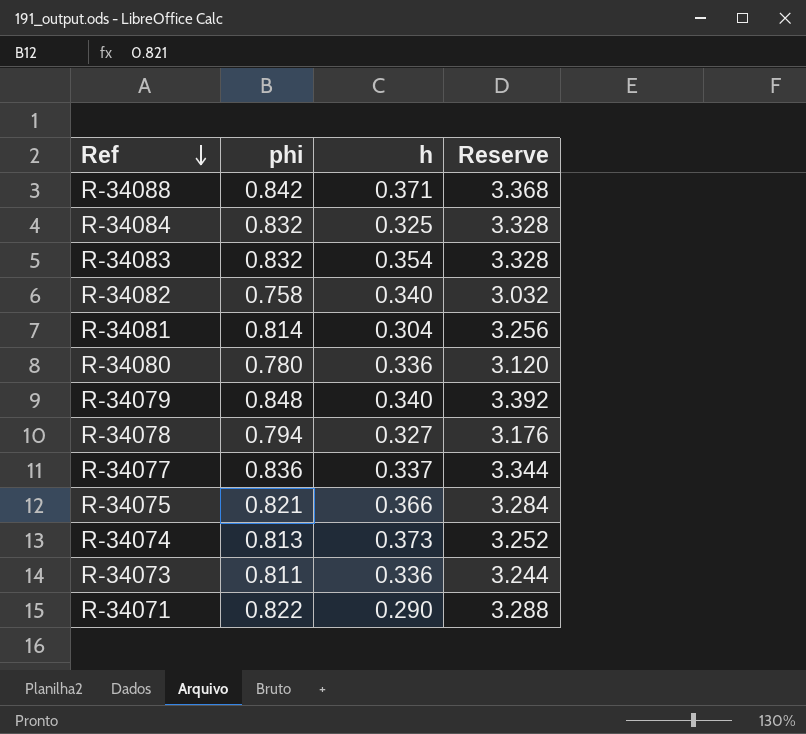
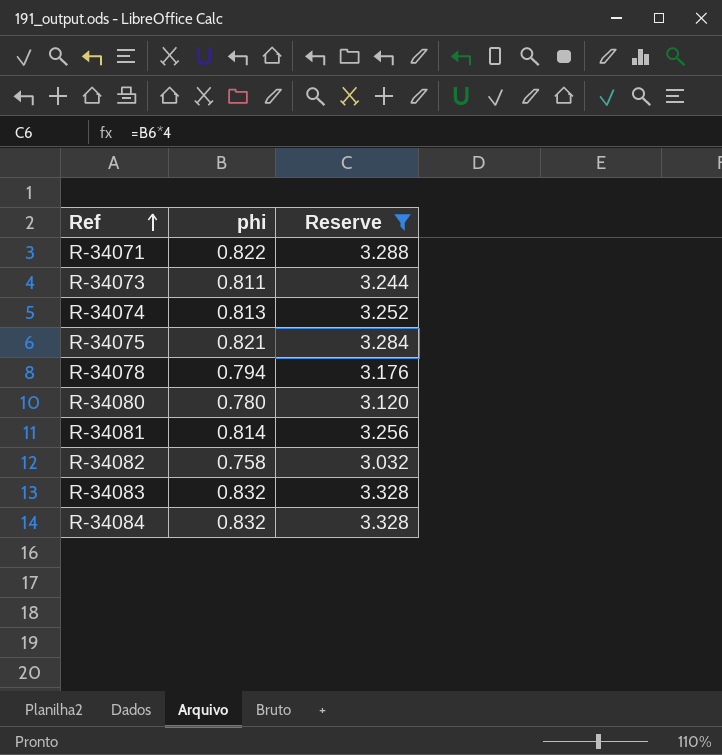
filter: none -> Reserve <= 3.328
row order: Ref descending -> Ref ascending
column h | position: 3 -> none

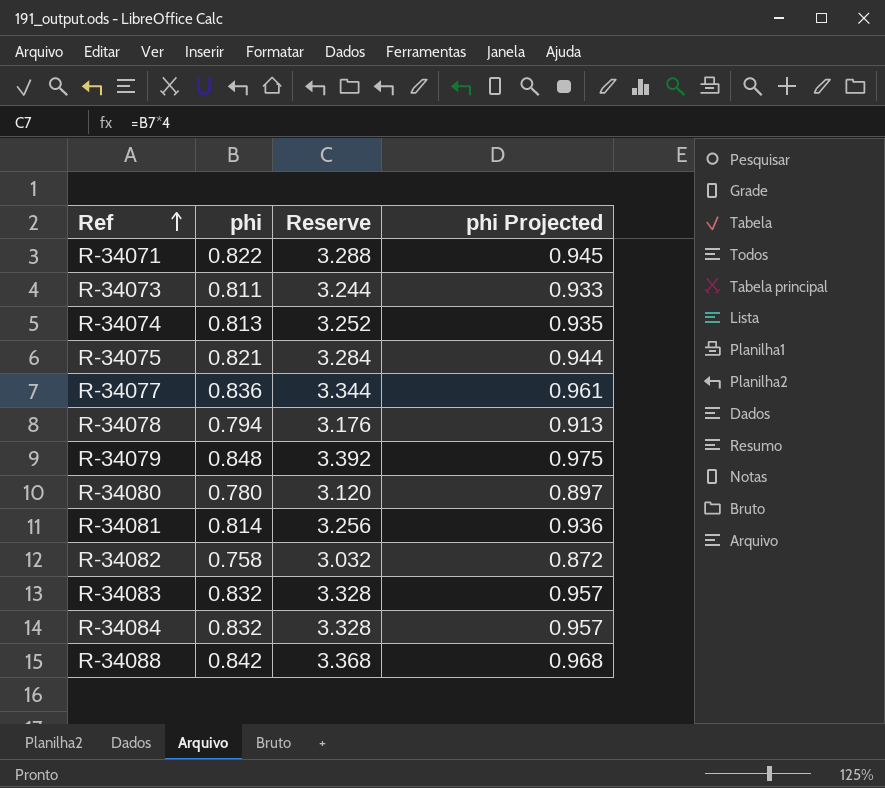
filter: Reserve <= 3.328 -> none
column phi Projected | formula: none -> [phi] * 1.15

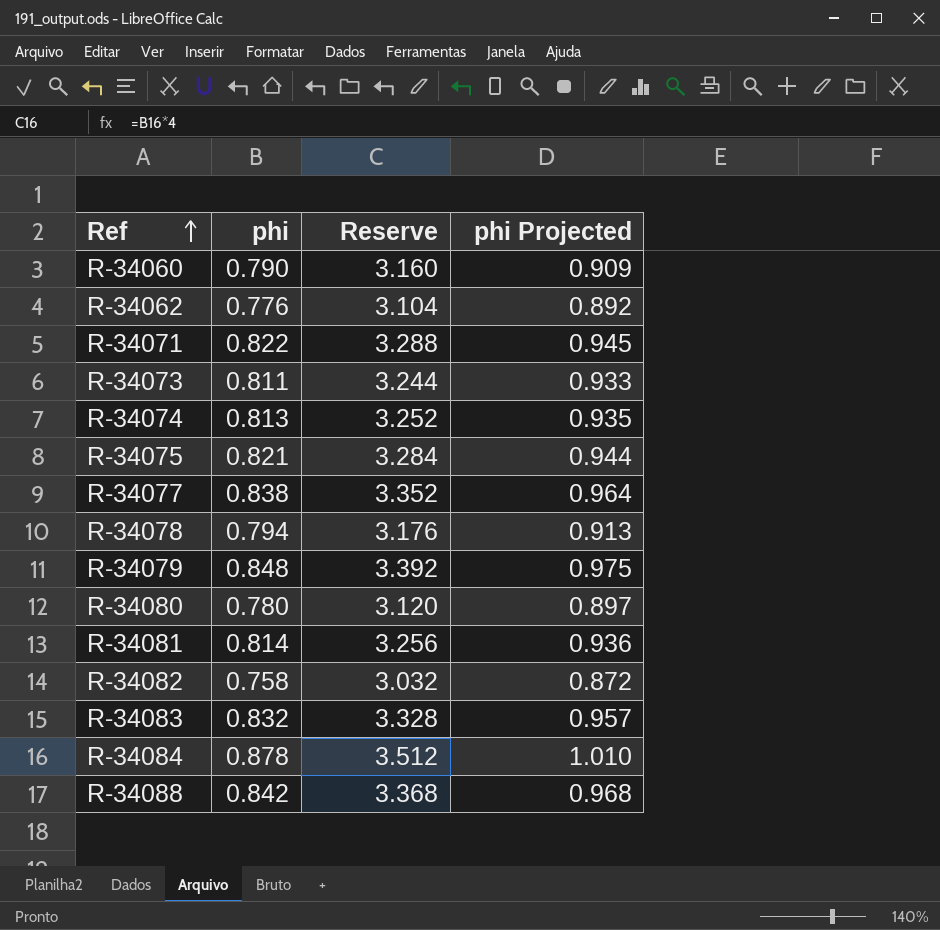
row R-34060: none -> 0.790 | 3.160 | 0.909
row R-34062: none -> 0.776 | 3.104 | 0.892
R-34077 | phi: 0.836 -> 0.838
R-34077 | Reserve: 3.344 -> 3.352
R-34077 | phi Projected: 0.961 -> 0.964
R-34084 | phi: 0.832 -> 0.878
R-34084 | Reserve: 3.328 -> 3.512
R-34084 | phi Projected: 0.957 -> 1.010

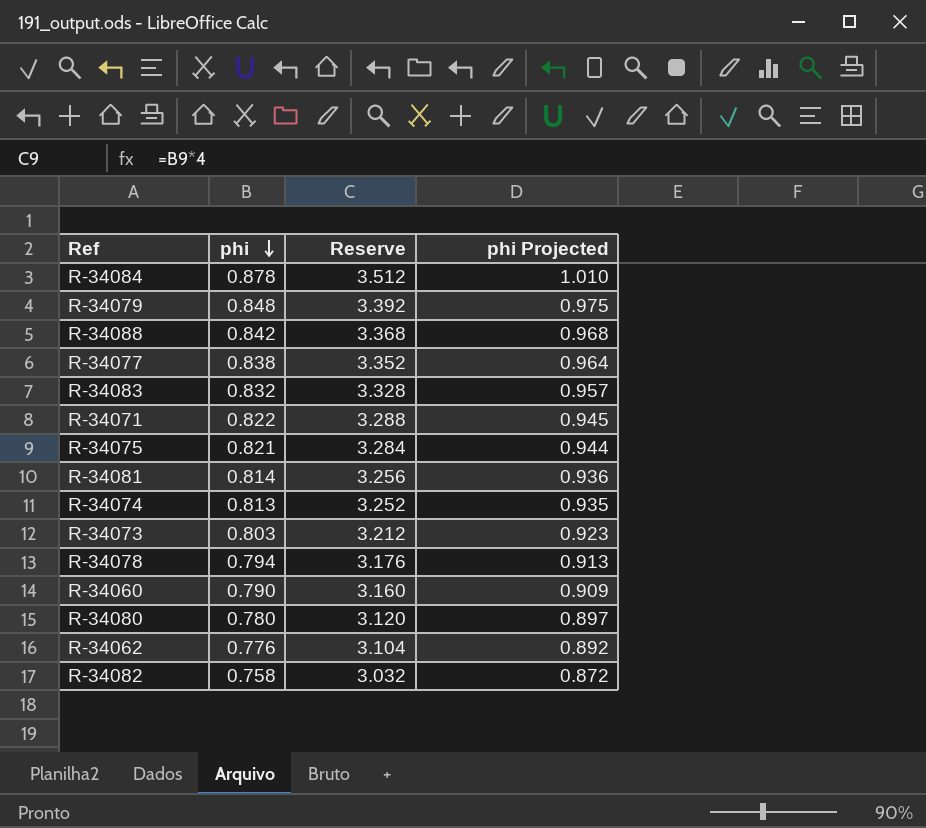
row order: Ref ascending -> phi descending
R-34073 | phi: 0.811 -> 0.803
R-34073 | Reserve: 3.244 -> 3.212
R-34073 | phi Projected: 0.933 -> 0.923

